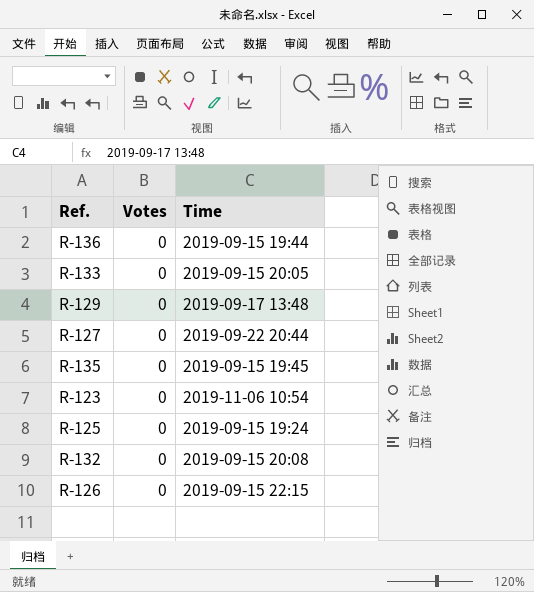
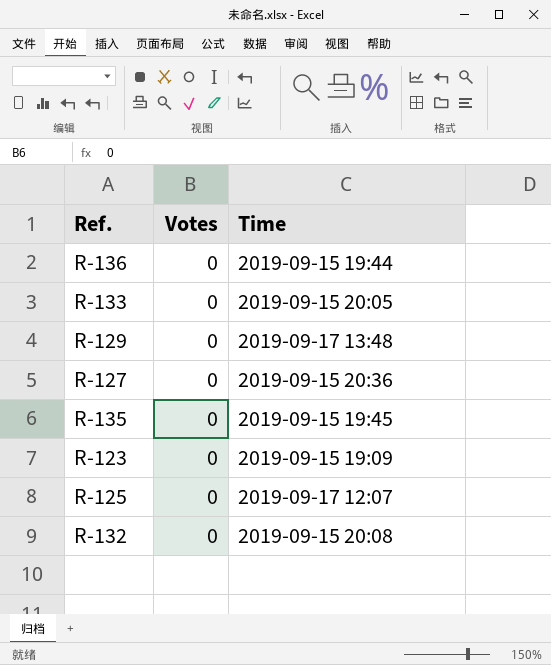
row R-126: 0 | 2019-09-15 22:15 -> none
R-127 | Time: 2019-09-22 20:44 -> 2019-09-15 20:36
R-123 | Time: 2019-11-06 10:54 -> 2019-09-15 19:09
R-125 | Time: 2019-09-15 19:24 -> 2019-09-17 12:07

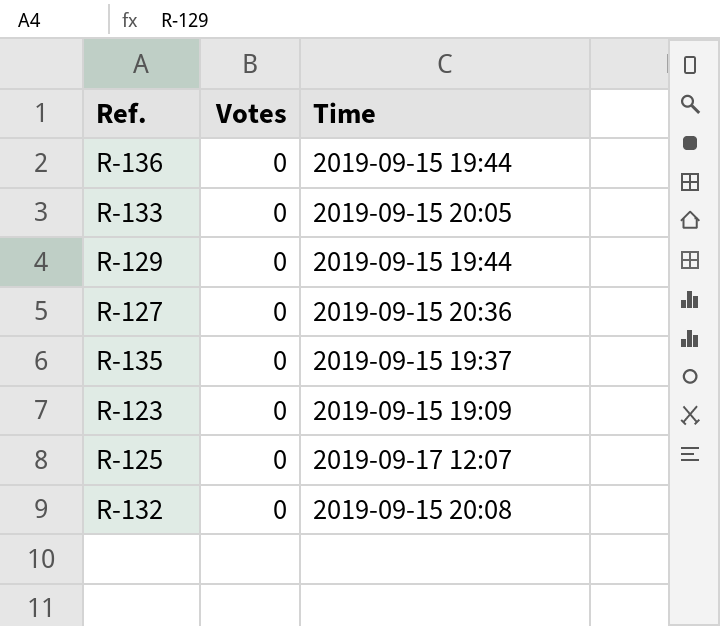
R-129 | Time: 2019-09-17 13:48 -> 2019-09-15 19:44
R-135 | Time: 2019-09-15 19:45 -> 2019-09-15 19:37

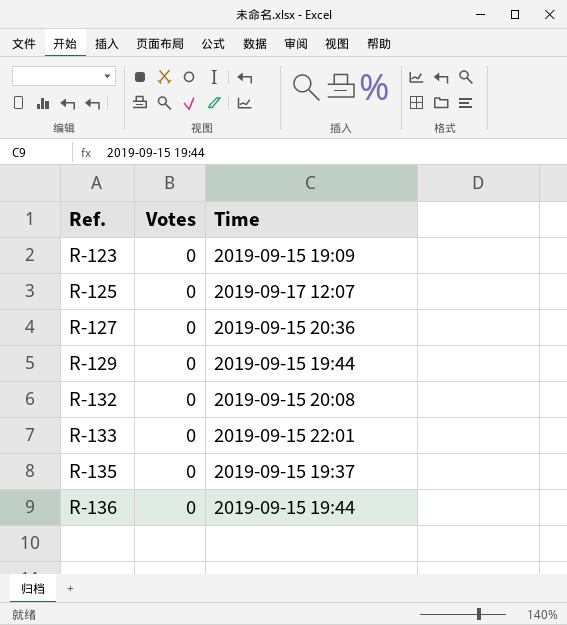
row order: none -> Ref. ascending
R-133 | Time: 2019-09-15 20:05 -> 2019-09-15 22:01

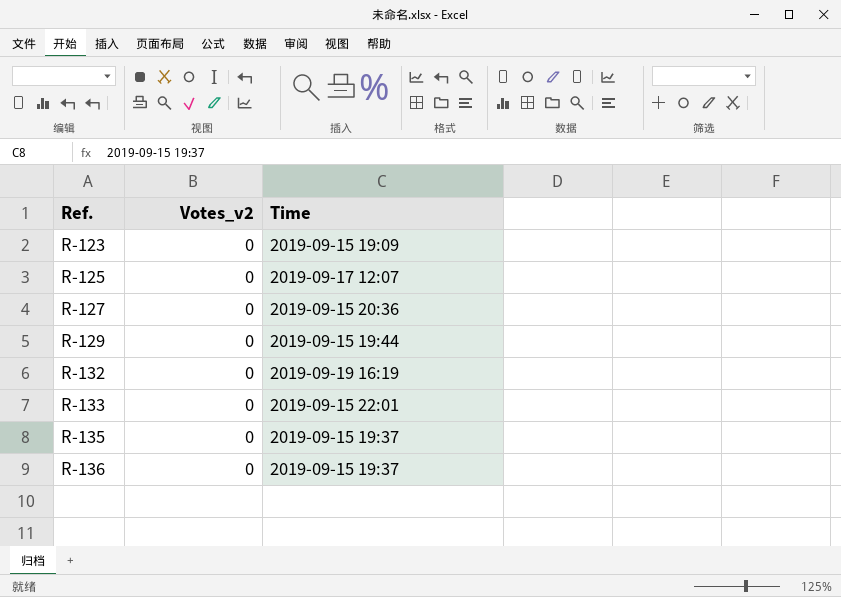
column name: Votes -> Votes_v2
R-132 | Time: 2019-09-15 20:08 -> 2019-09-19 16:19
R-136 | Time: 2019-09-15 19:44 -> 2019-09-15 19:37

